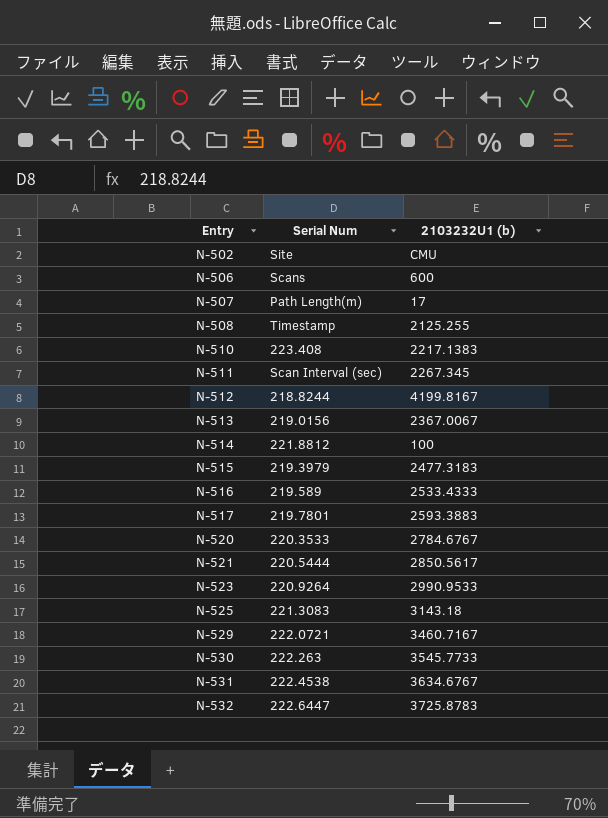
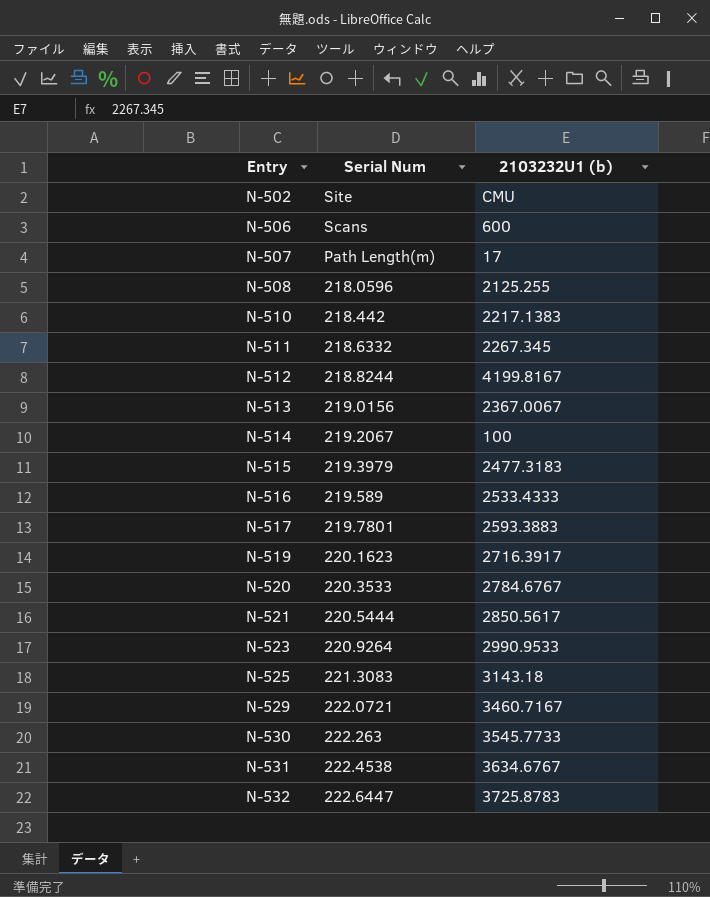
N-508 | Serial Num: Timestamp -> 218.0596
N-510 | Serial Num: 223.408 -> 218.442
N-511 | Serial Num: Scan Interval (sec) -> 218.6332
N-514 | Serial Num: 221.8812 -> 219.2067
row N-519: none -> 220.1623 | 2716.3917

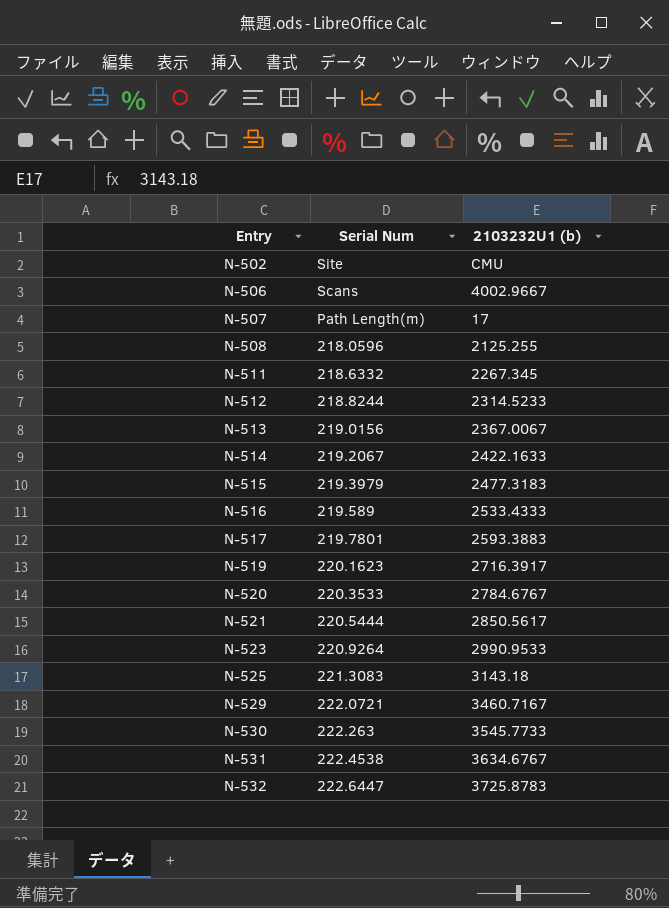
row N-510: 218.442 | 2217.1383 -> none
N-506 | 2103232U1 (b): 600 -> 4002.9667
N-512 | 2103232U1 (b): 4199.8167 -> 2314.5233
N-514 | 2103232U1 (b): 100 -> 2422.1633

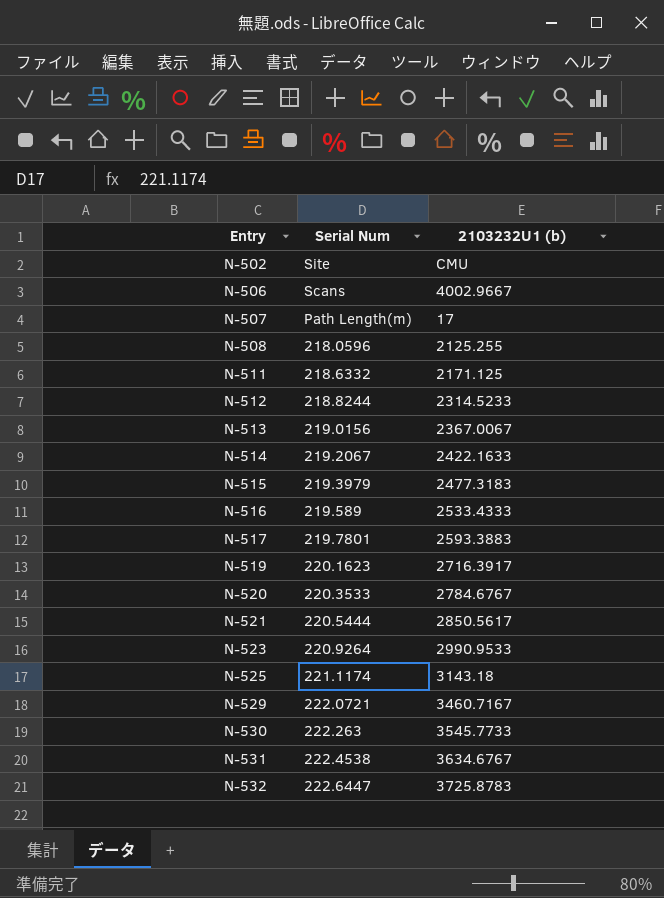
N-511 | 2103232U1 (b): 2267.345 -> 2171.125
N-525 | Serial Num: 221.3083 -> 221.1174

